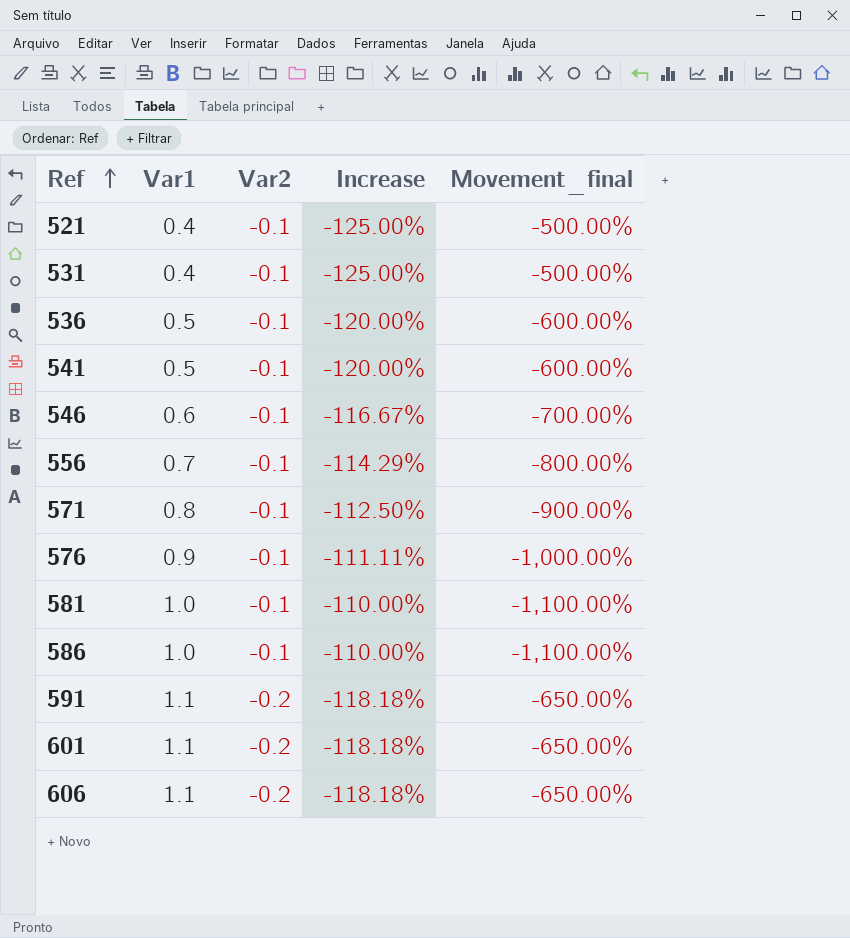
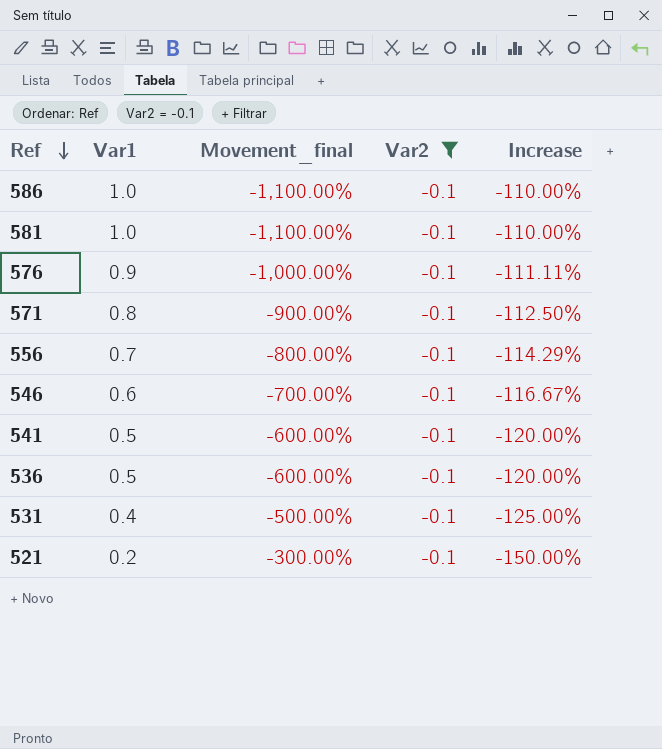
filter: none -> Var2 = -0.1
row order: Ref ascending -> Ref descending
column Movement_final | position: 5 -> 3
521 | Var1: 0.4 -> 0.2
521 | Movement_final: -500.00% -> -300.00%
521 | Increase: -125.00% -> -150.00%

